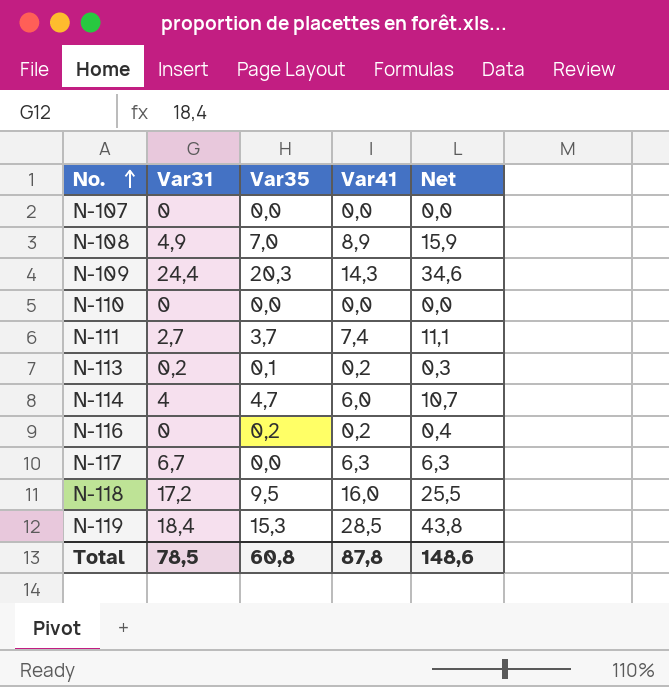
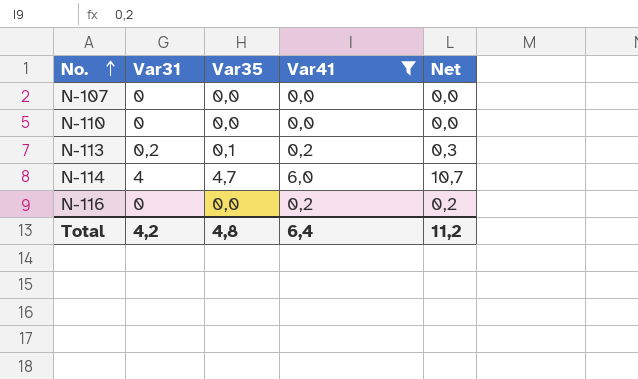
filter: none -> Var41 <= 6,0
N-116 | Var35: 0,2 -> 0,0
N-116 | Net: 0,4 -> 0,2
Total | Var31: 78,5 -> 4,2
Total | Var35: 60,8 -> 4,8
Total | Var41: 87,8 -> 6,4
Total | Net: 148,6 -> 11,2

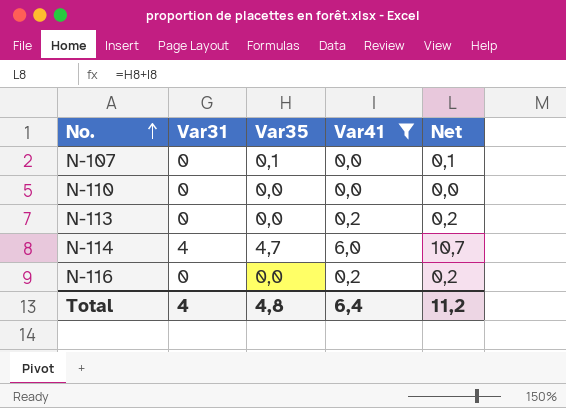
N-107 | Var35: 0,0 -> 0,1
N-107 | Net: 0,0 -> 0,1
N-113 | Var31: 0,2 -> 0
N-113 | Var35: 0,1 -> 0,0
N-113 | Net: 0,3 -> 0,2
Total | Var31: 4,2 -> 4

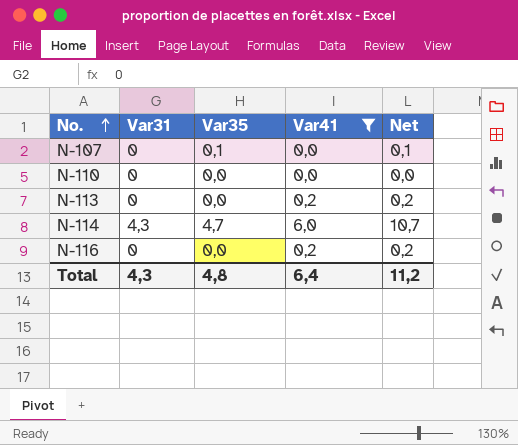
N-114 | Var31: 4 -> 4,3
Total | Var31: 4 -> 4,3

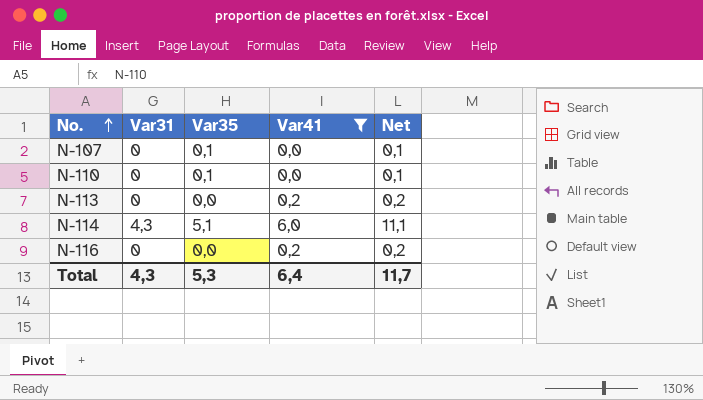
N-110 | Var35: 0,0 -> 0,1
N-110 | Net: 0,0 -> 0,1
N-114 | Var35: 4,7 -> 5,1
N-114 | Net: 10,7 -> 11,1
Total | Var35: 4,8 -> 5,3
Total | Net: 11,2 -> 11,7

